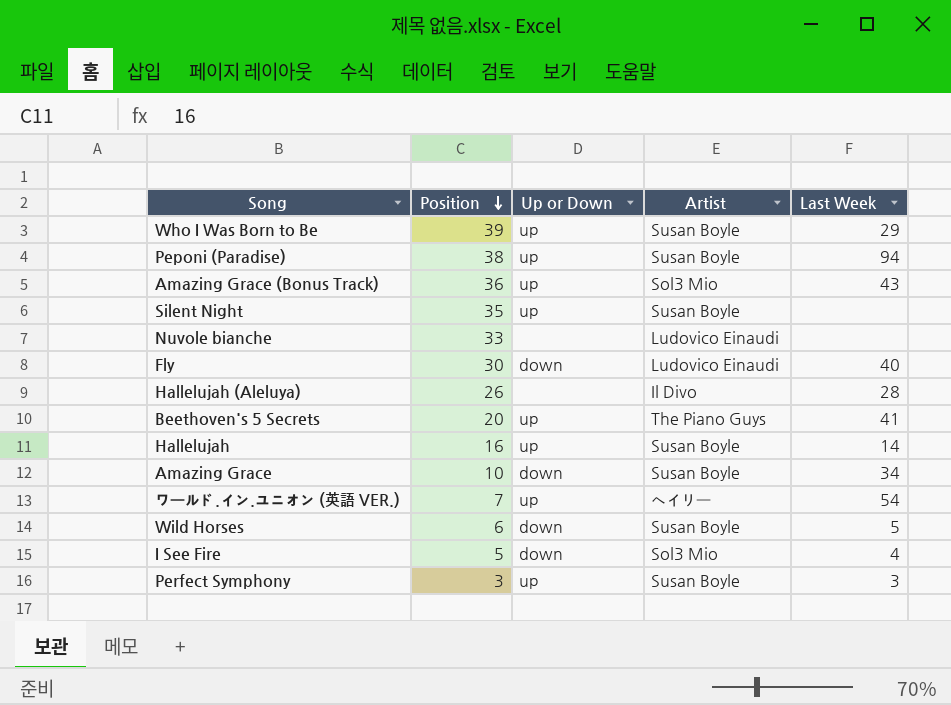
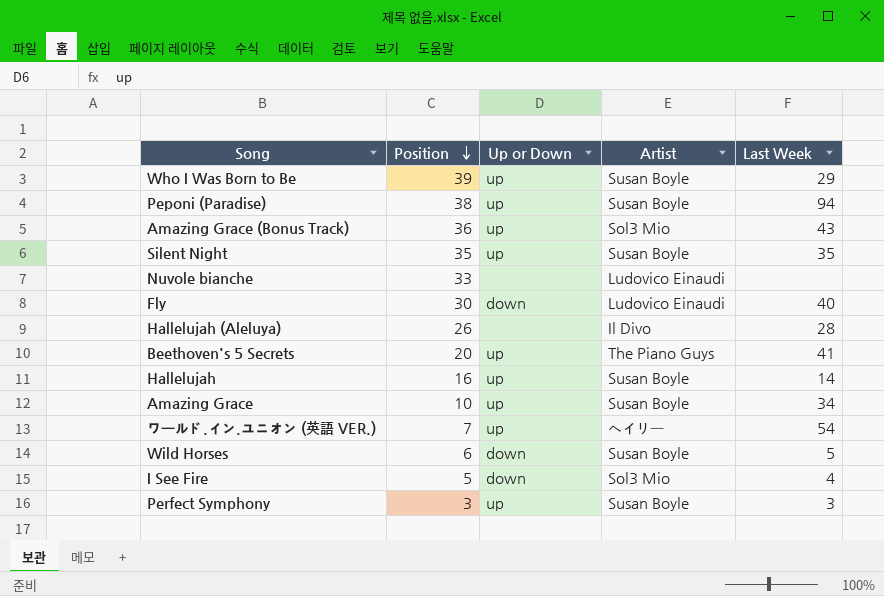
Silent Night | Last Week: none -> 35
Amazing Grace | Up or Down: down -> up

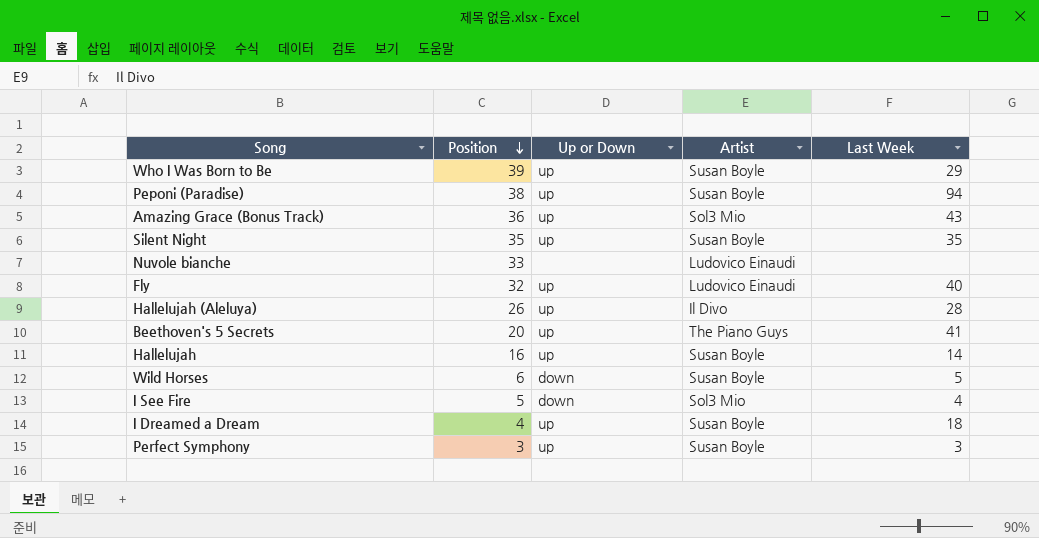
row Amazing Grace: 10 | up | Susan Boyle | 34 -> none
row ワールド.イン.ユニオン (英語 VER.): 7 | up | ヘイリー | 54 -> none
Fly | Position: 30 -> 32
Fly | Up or Down: down -> up
Hallelujah (Aleluya) | Up or Down: none -> up
row I Dreamed a Dream: none -> 4 | up | Susan Boyle | 18

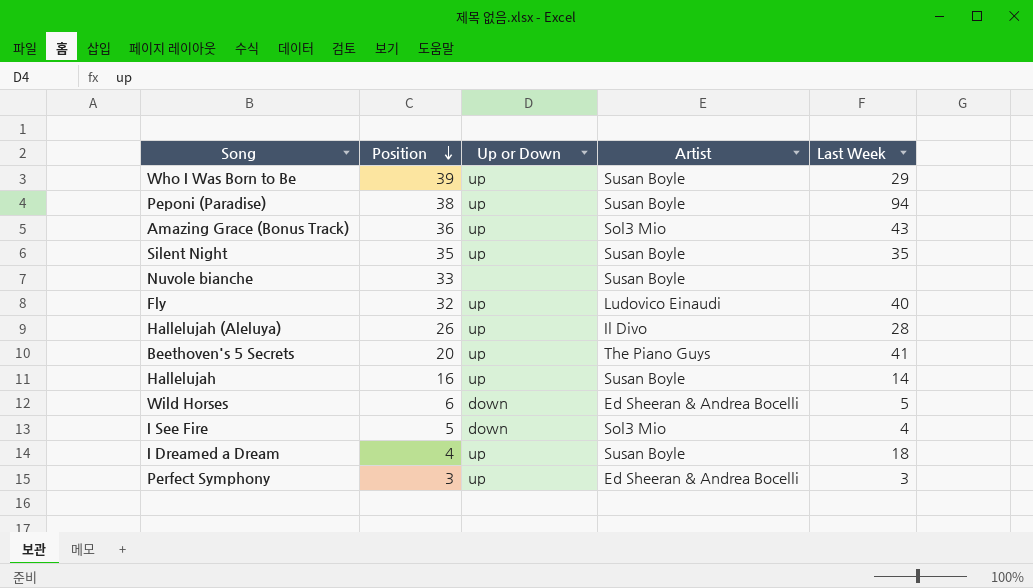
Nuvole bianche | Artist: Ludovico Einaudi -> Susan Boyle
Wild Horses | Artist: Susan Boyle -> Ed Sheeran & Andrea Bocelli
Perfect Symphony | Artist: Susan Boyle -> Ed Sheeran & Andrea Bocelli

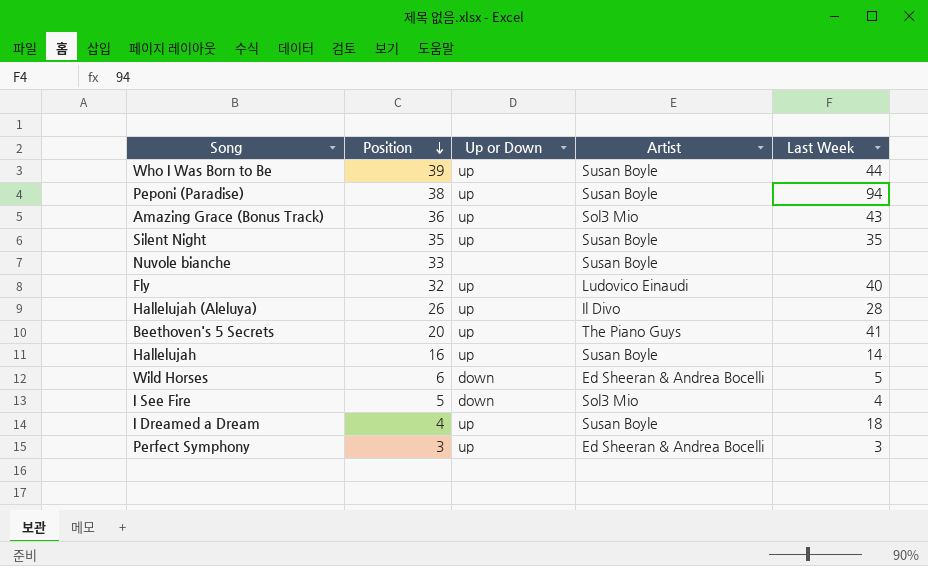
Who I Was Born to Be | Last Week: 29 -> 44

